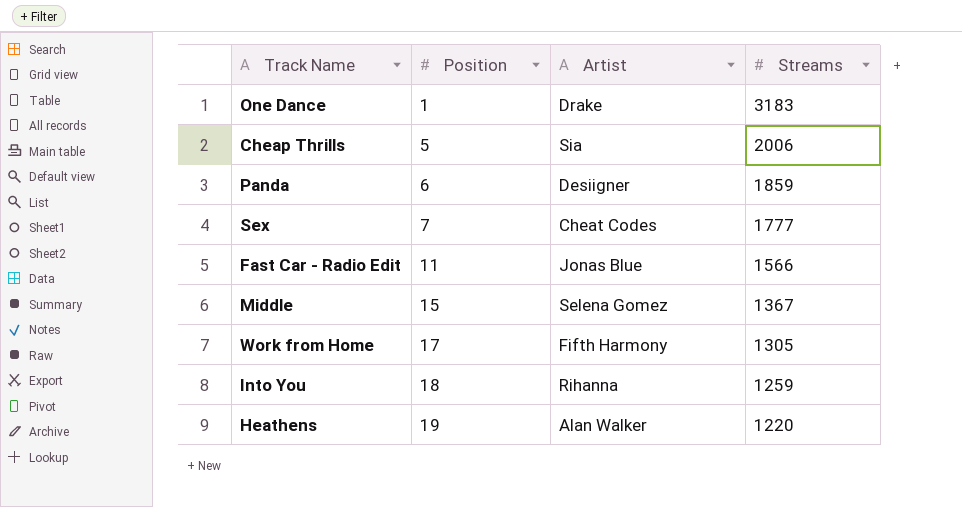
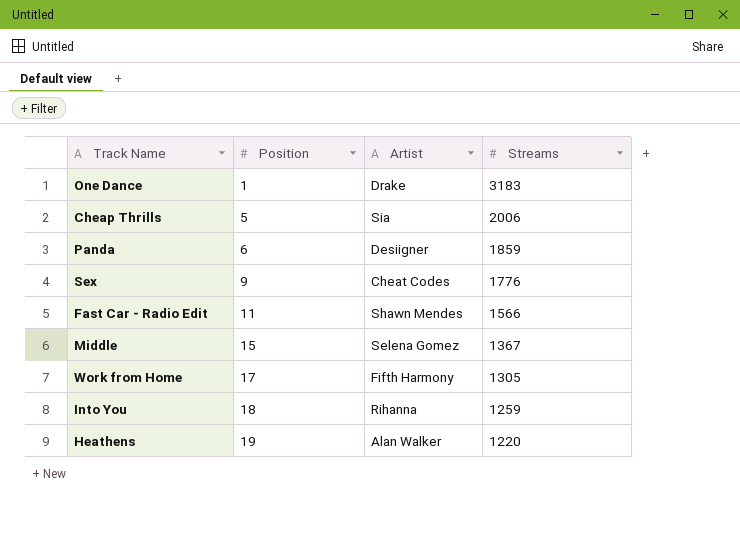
Sex | Position: 7 -> 9
Sex | Streams: 1777 -> 1776
Fast Car - Radio Edit | Artist: Jonas Blue -> Shawn Mendes

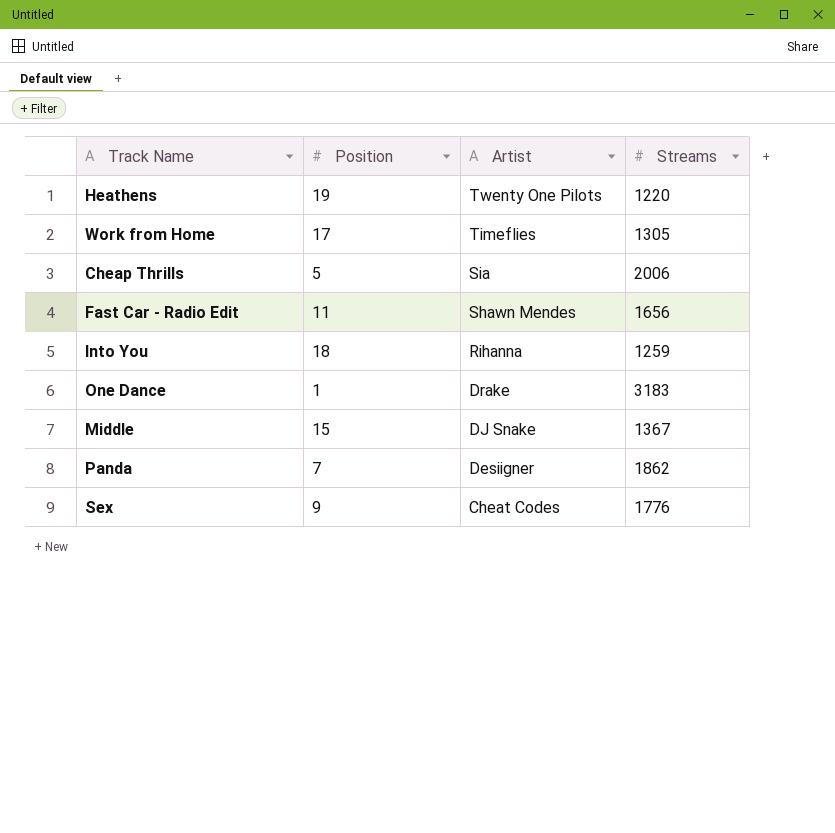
row order: Position ascending -> Artist descending
Heathens | Artist: Alan Walker -> Twenty One Pilots
Work from Home | Artist: Fifth Harmony -> Timeflies
Fast Car - Radio Edit | Streams: 1566 -> 1656
Middle | Artist: Selena Gomez -> DJ Snake
Panda | Position: 6 -> 7
Panda | Streams: 1859 -> 1862

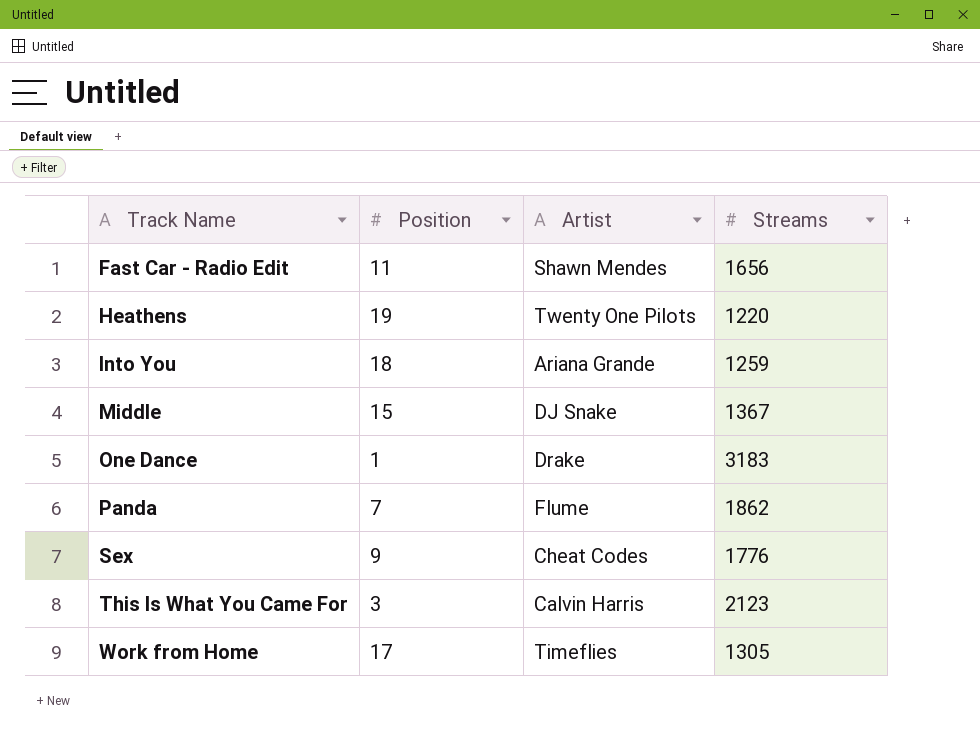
row order: Artist descending -> Track Name ascending
row Cheap Thrills: 5 | Sia | 2006 -> none
Into You | Artist: Rihanna -> Ariana Grande
Panda | Artist: Desiigner -> Flume
row This Is What You Came For: none -> 3 | Calvin Harris | 2123

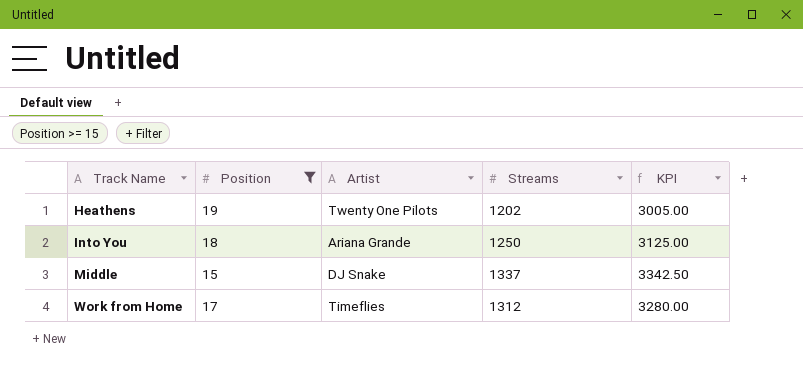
filter: none -> Position >= 15
column KPI | formula: none -> [Streams] * 2.5
Heathens | Streams: 1220 -> 1202
Into You | Streams: 1259 -> 1250
Middle | Streams: 1367 -> 1337
Work from Home | Streams: 1305 -> 1312

